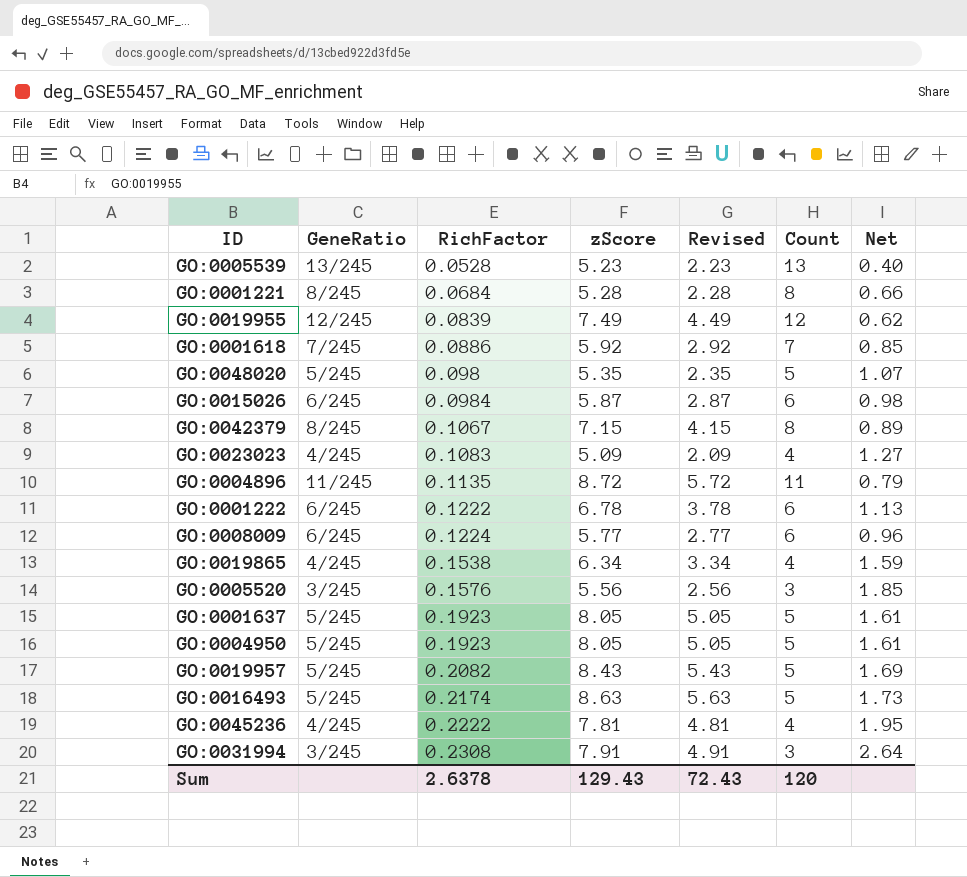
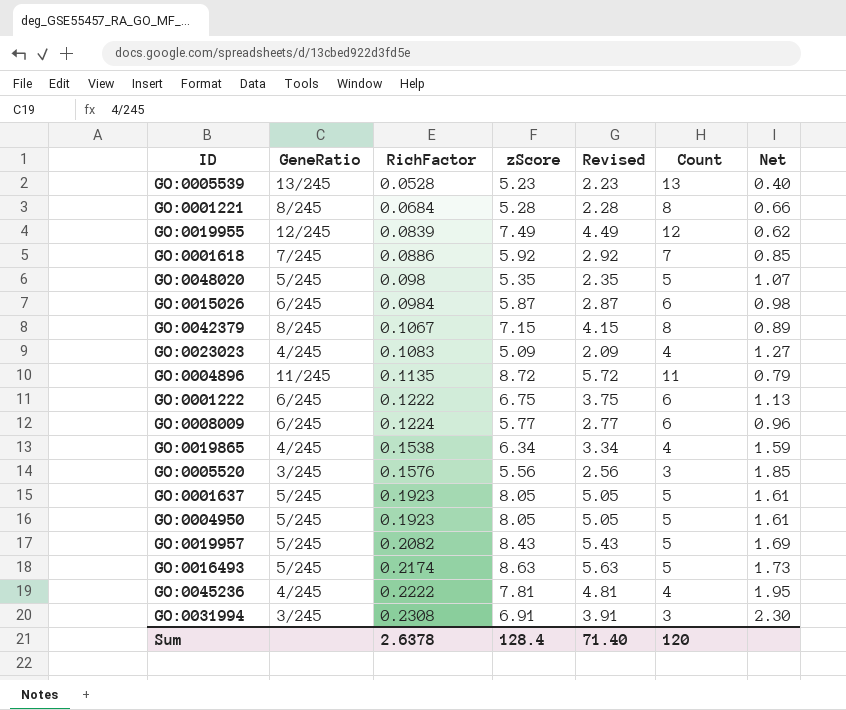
GO:0001222 | zScore: 6.78 -> 6.75
GO:0001222 | Revised: 3.78 -> 3.75
GO:0031994 | zScore: 7.91 -> 6.91
GO:0031994 | Revised: 4.91 -> 3.91
GO:0031994 | Net: 2.64 -> 2.30
Sum | zScore: 129.43 -> 128.4
Sum | Revised: 72.43 -> 71.40

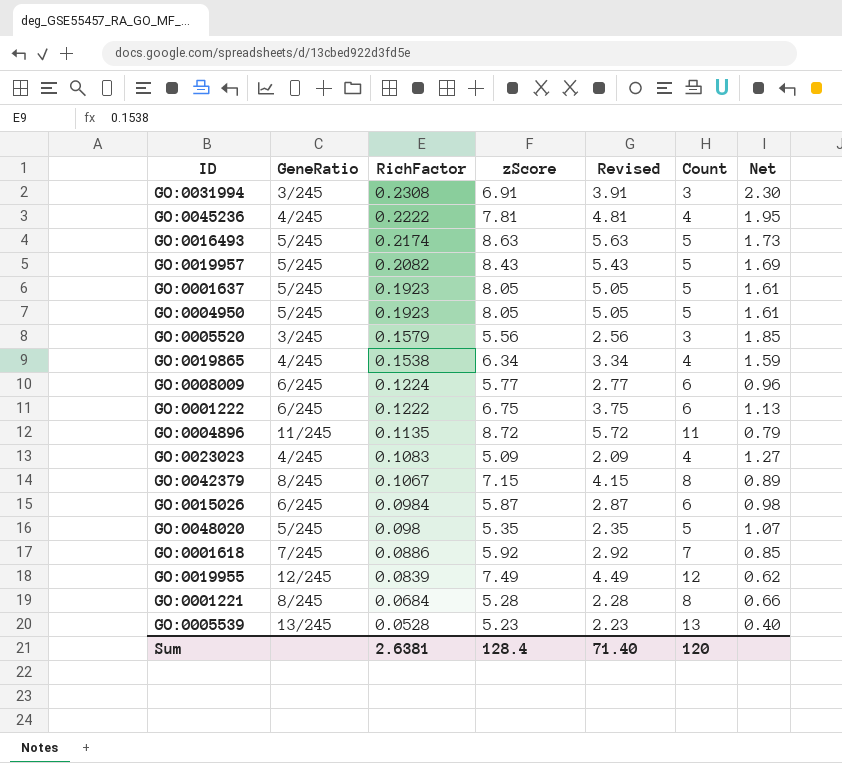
row order: RichFactor ascending -> RichFactor descending
GO:0005520 | RichFactor: 0.1576 -> 0.1579
Sum | RichFactor: 2.6378 -> 2.6381

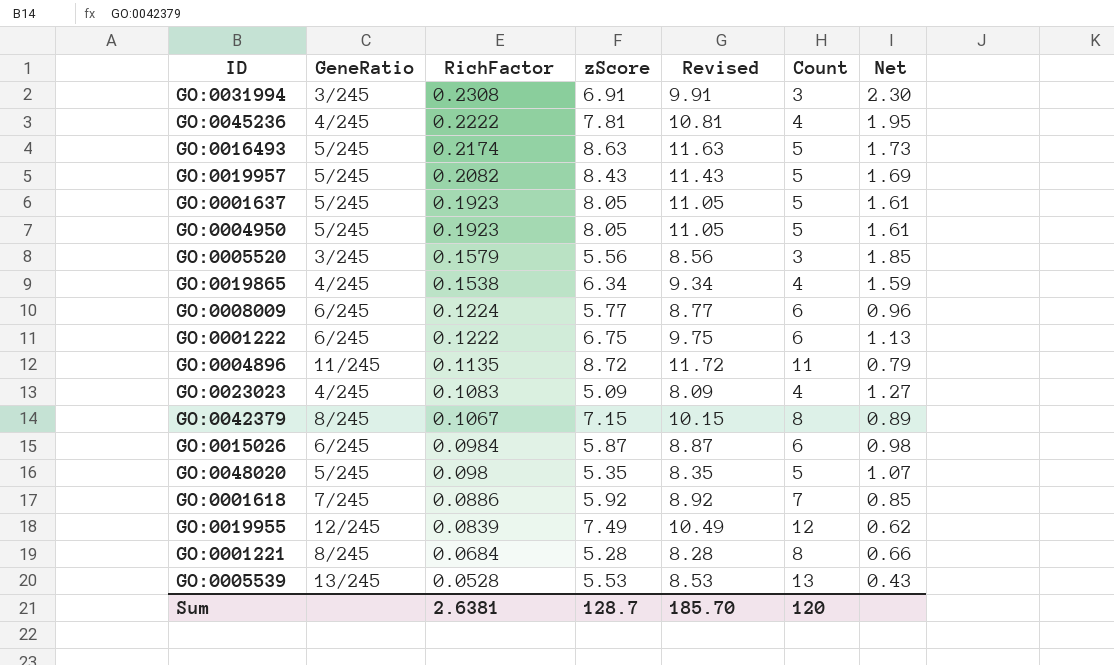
column Revised | formula: [zScore] - 3 -> [zScore] + 3
GO:0005539 | zScore: 5.23 -> 5.53
GO:0005539 | Net: 0.40 -> 0.43
Sum | zScore: 128.4 -> 128.7
Sum | Revised: 71.40 -> 185.70

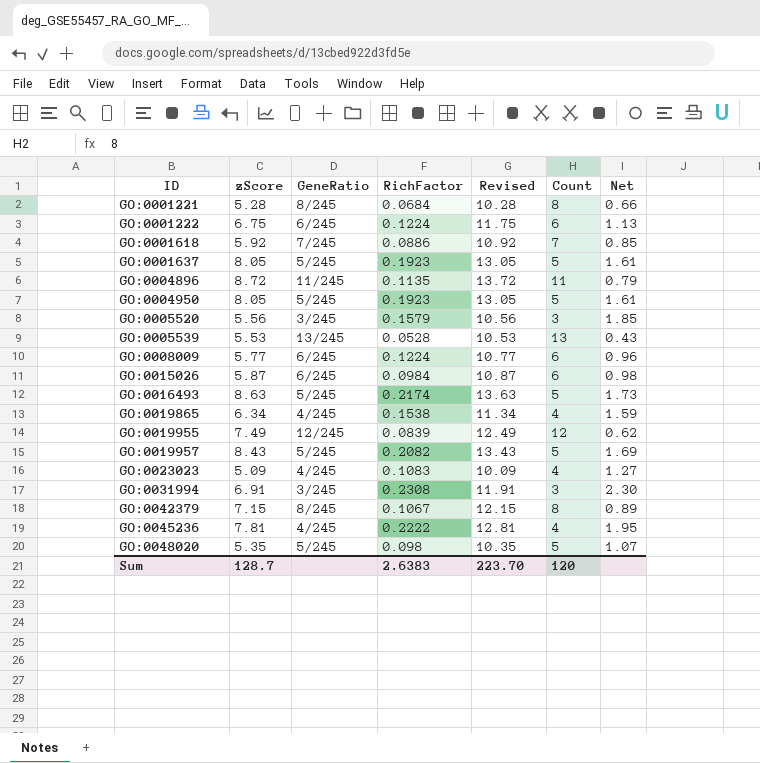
row order: RichFactor descending -> ID ascending
column zScore | position: 4 -> 2
column Revised | formula: [zScore] + 3 -> [zScore] + 5
GO:0001222 | RichFactor: 0.1222 -> 0.1224
Sum | RichFactor: 2.6381 -> 2.6383
Sum | Revised: 185.70 -> 223.70

